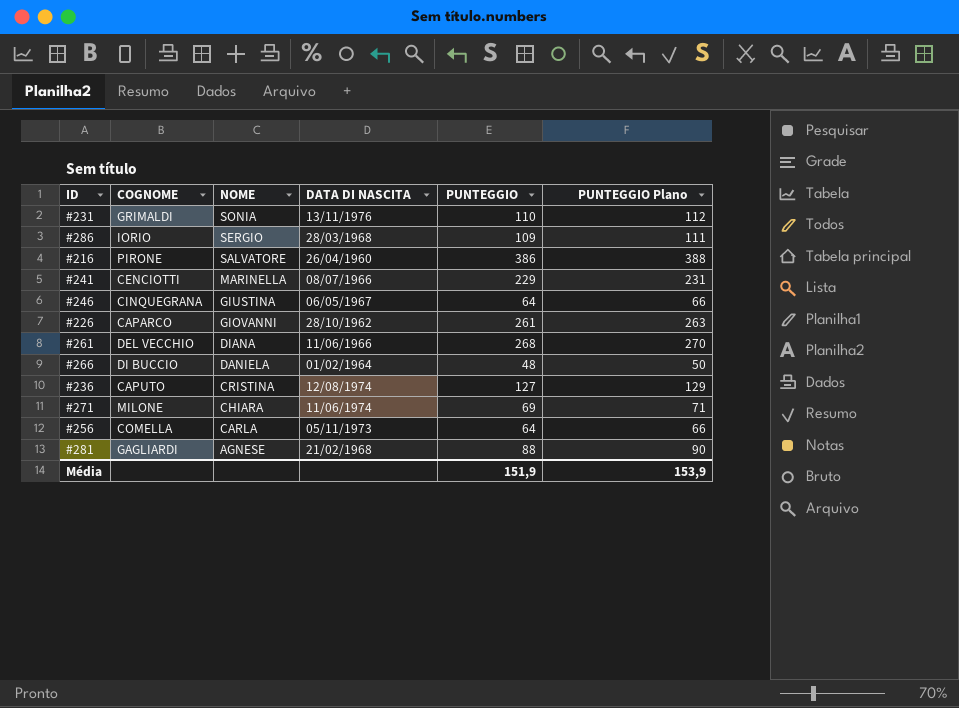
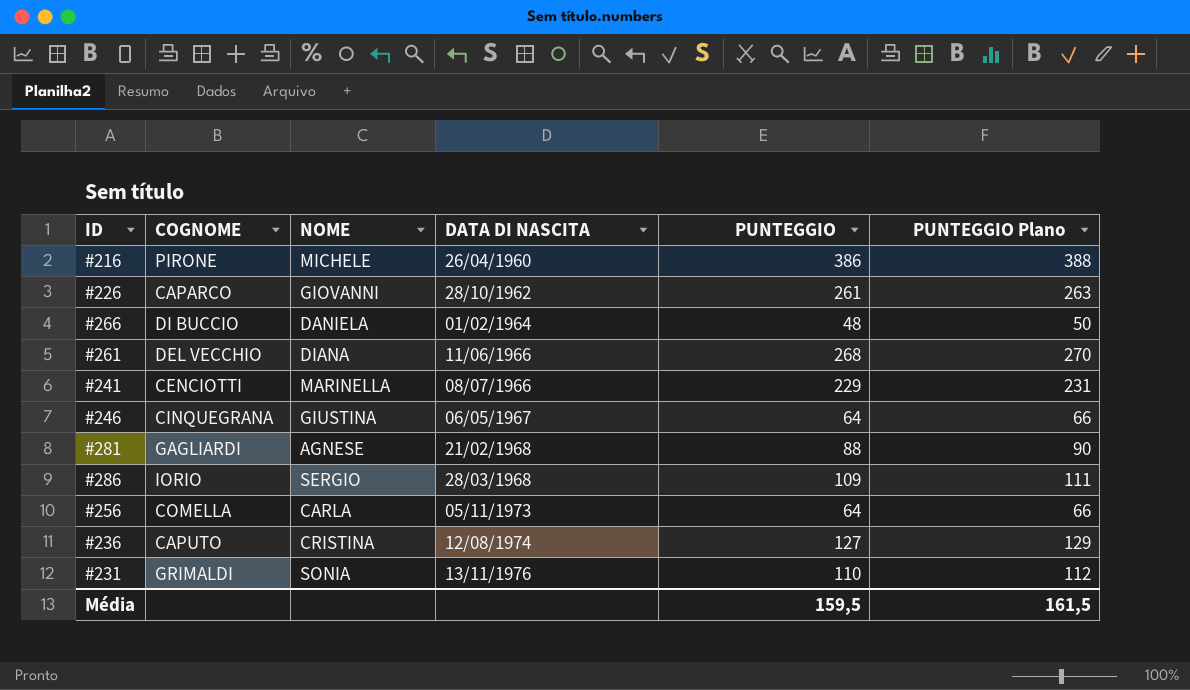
row order: NOME descending -> DATA DI NASCITA ascending
row #271: MILONE | CHIARA | 11/06/1974 | 69 | 71 -> none
#216 | NOME: SALVATORE -> MICHELE
Média | PUNTEGGIO: 151,9 -> 159,5
Média | PUNTEGGIO Plano: 153,9 -> 161,5

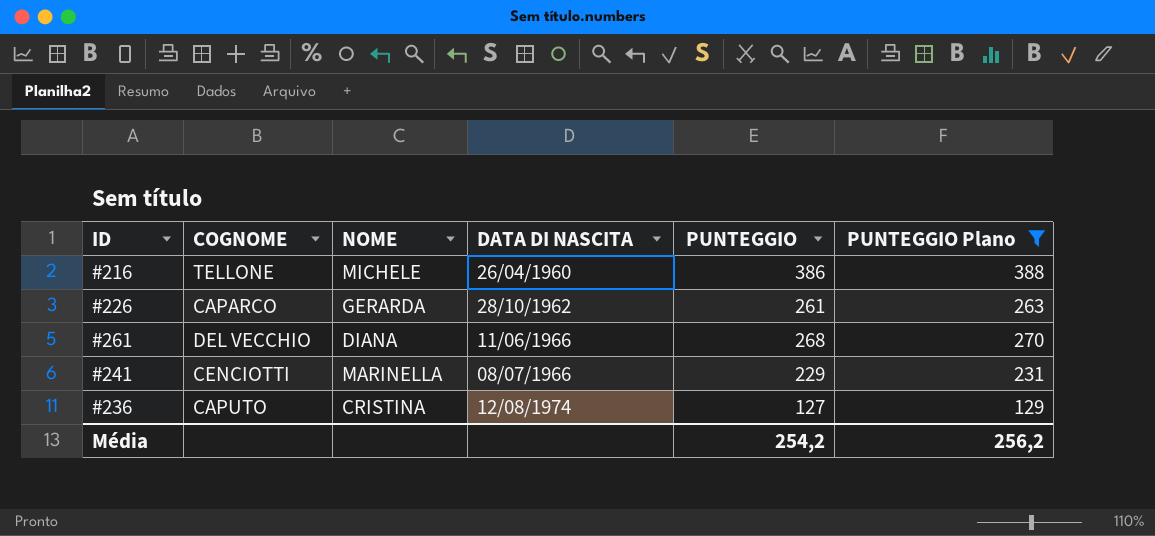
filter: none -> PUNTEGGIO Plano >= 129
#216 | COGNOME: PIRONE -> TELLONE
#226 | NOME: GIOVANNI -> GERARDA
Média | PUNTEGGIO: 159,5 -> 254,2
Média | PUNTEGGIO Plano: 161,5 -> 256,2

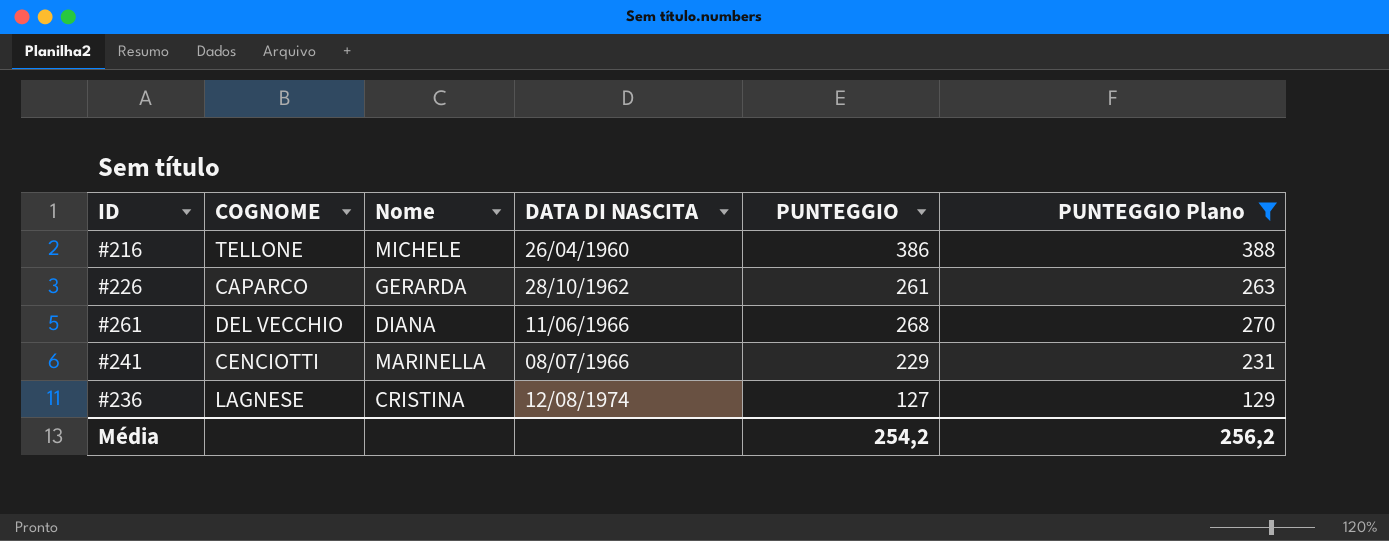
column name: NOME -> Nome
#236 | COGNOME: CAPUTO -> LAGNESE

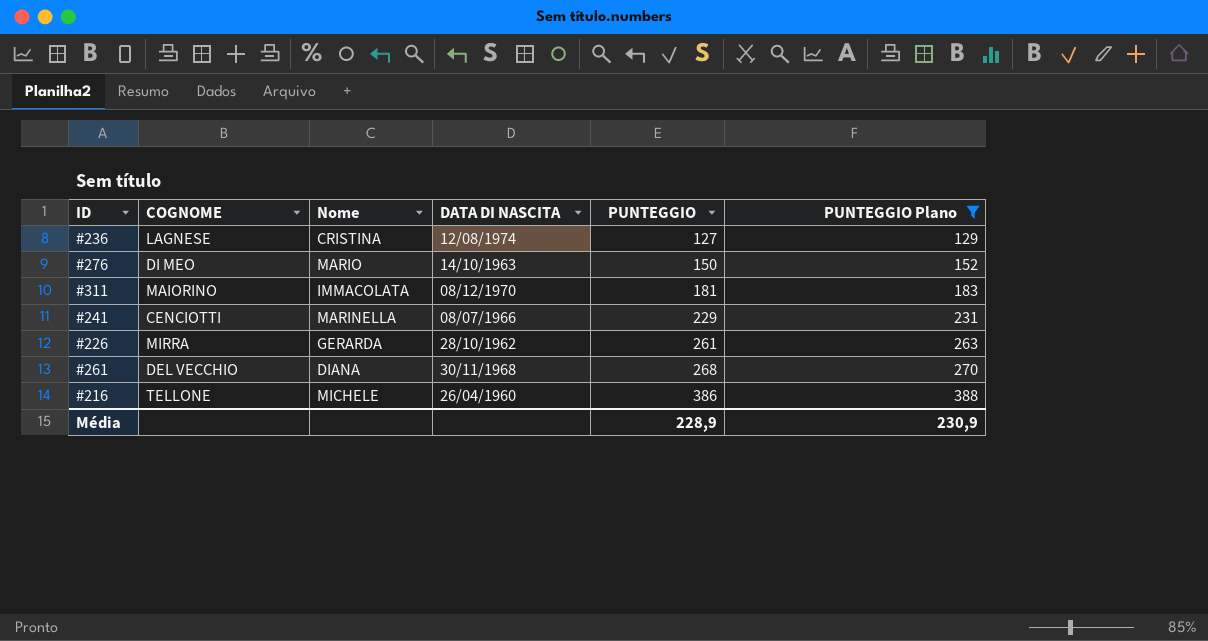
row order: DATA DI NASCITA ascending -> PUNTEGGIO ascending
row #276: none -> DI MEO | MARIO | 14/10/1963 | 150 | 152
row #311: none -> MAIORINO | IMMACOLATA | 08/12/1970 | 181 | 183
#226 | COGNOME: CAPARCO -> MIRRA
#261 | DATA DI NASCITA: 11/06/1966 -> 30/11/1968
Média | PUNTEGGIO: 254,2 -> 228,9
Média | PUNTEGGIO Plano: 256,2 -> 230,9

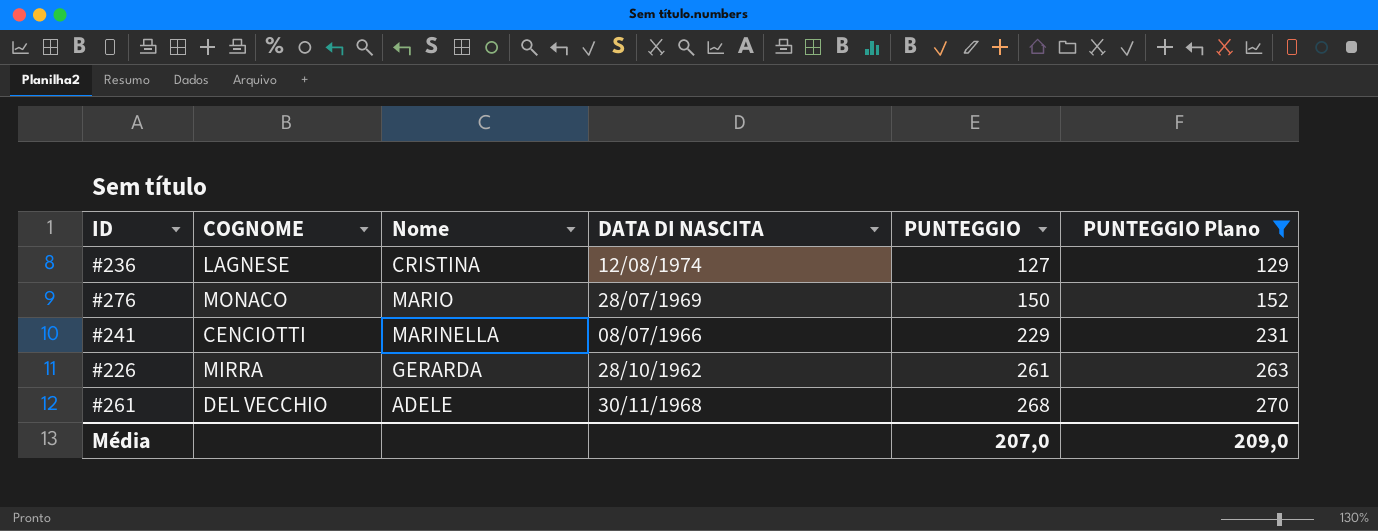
row #311: MAIORINO | IMMACOLATA | 08/12/1970 | 181 | 183 -> none
row #216: TELLONE | MICHELE | 26/04/1960 | 386 | 388 -> none
#276 | COGNOME: DI MEO -> MONACO
#276 | DATA DI NASCITA: 14/10/1963 -> 28/07/1969
#261 | Nome: DIANA -> ADELE
Média | PUNTEGGIO: 228,9 -> 207,0
Média | PUNTEGGIO Plano: 230,9 -> 209,0

